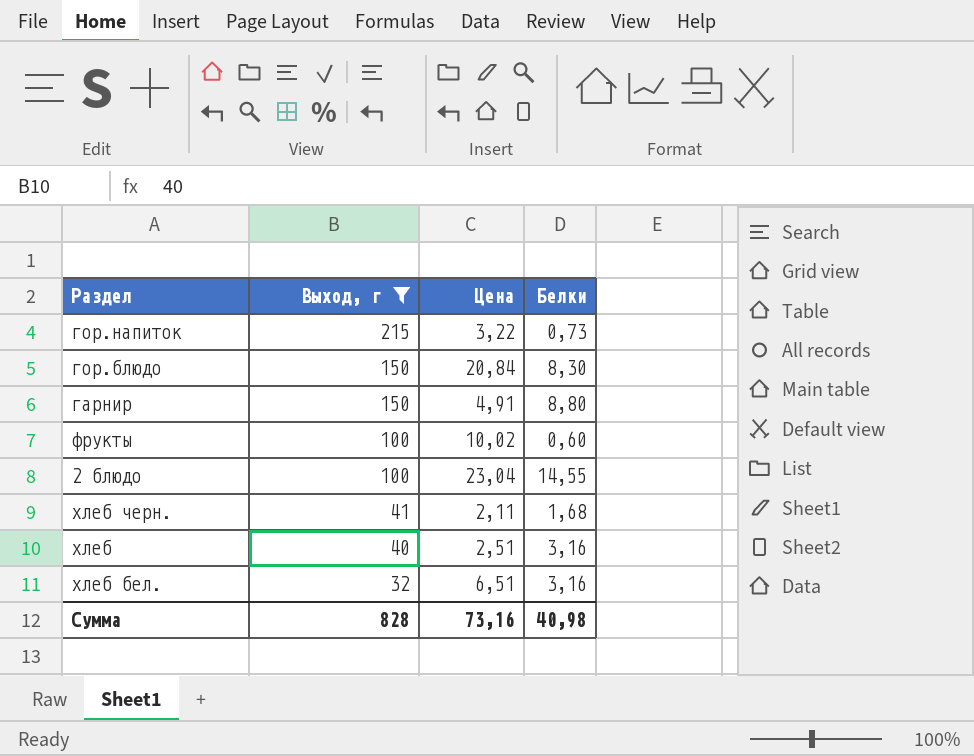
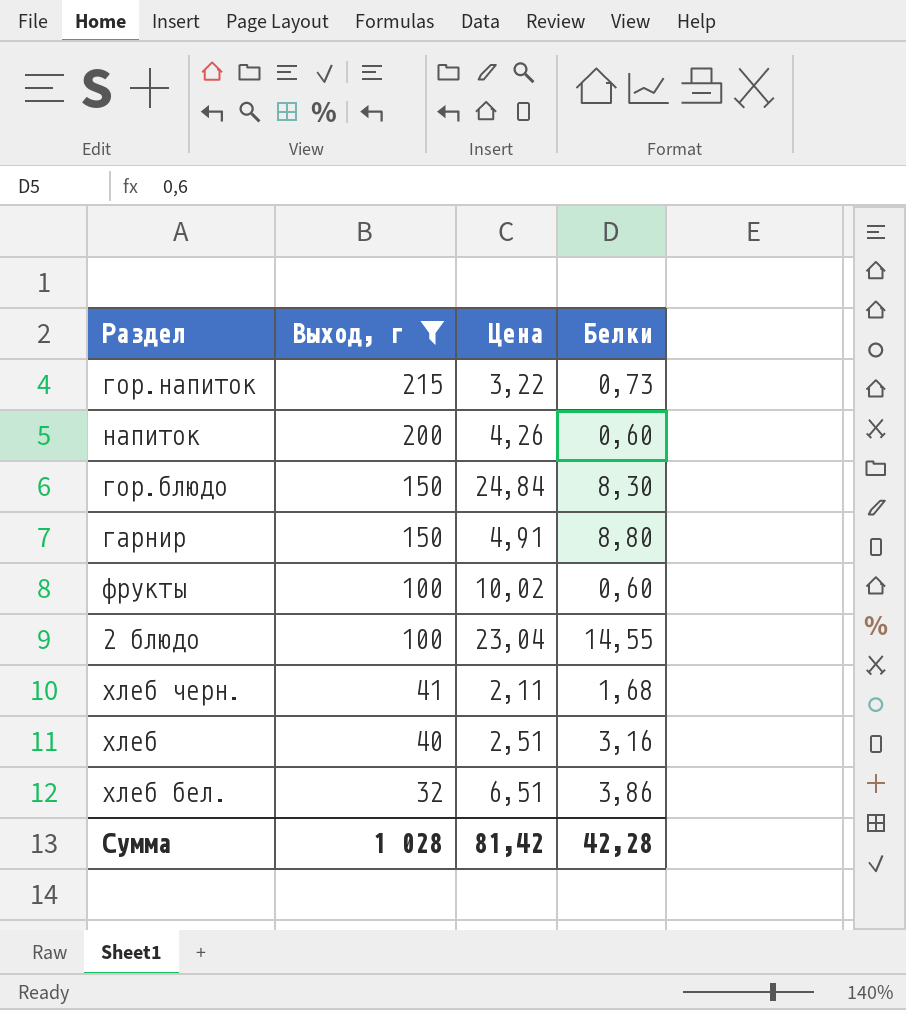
row напиток: none -> 200 | 4,26 | 0,60
гор.блюдо | Цена: 20,84 -> 24,84
хлеб бел. | Белки: 3,16 -> 3,86
Сумма | Выход, г: 828 -> 1 028
Сумма | Цена: 73,16 -> 81,42
Сумма | Белки: 40,98 -> 42,28

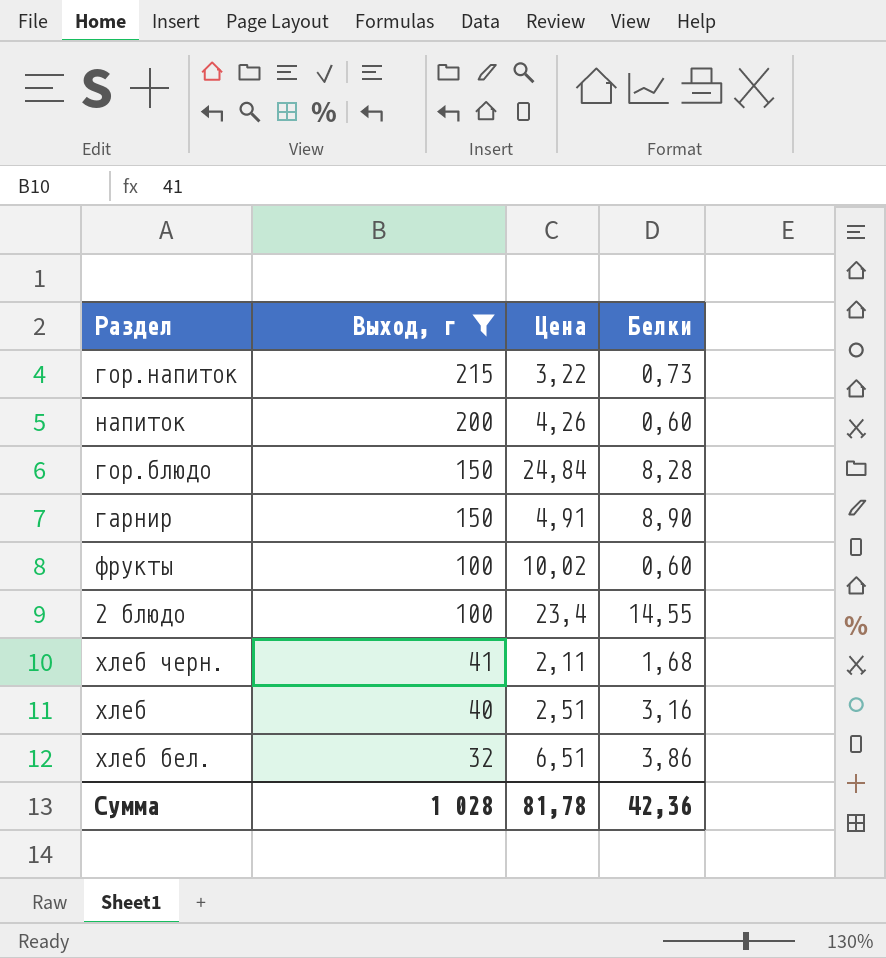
гор.блюдо | Белки: 8,30 -> 8,28
гарнир | Белки: 8,80 -> 8,90
2 блюдо | Цена: 23,04 -> 23,4
Сумма | Цена: 81,42 -> 81,78
Сумма | Белки: 42,28 -> 42,36

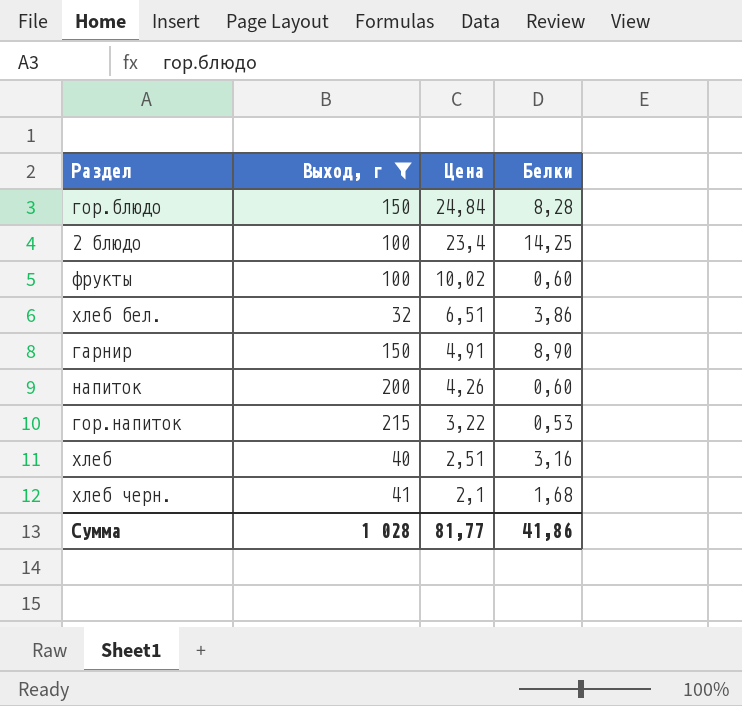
row order: Выход, г descending -> Цена descending
2 блюдо | Белки: 14,55 -> 14,25
гор.напиток | Белки: 0,73 -> 0,53
хлеб черн. | Цена: 2,11 -> 2,1
Сумма | Цена: 81,78 -> 81,77
Сумма | Белки: 42,36 -> 41,86

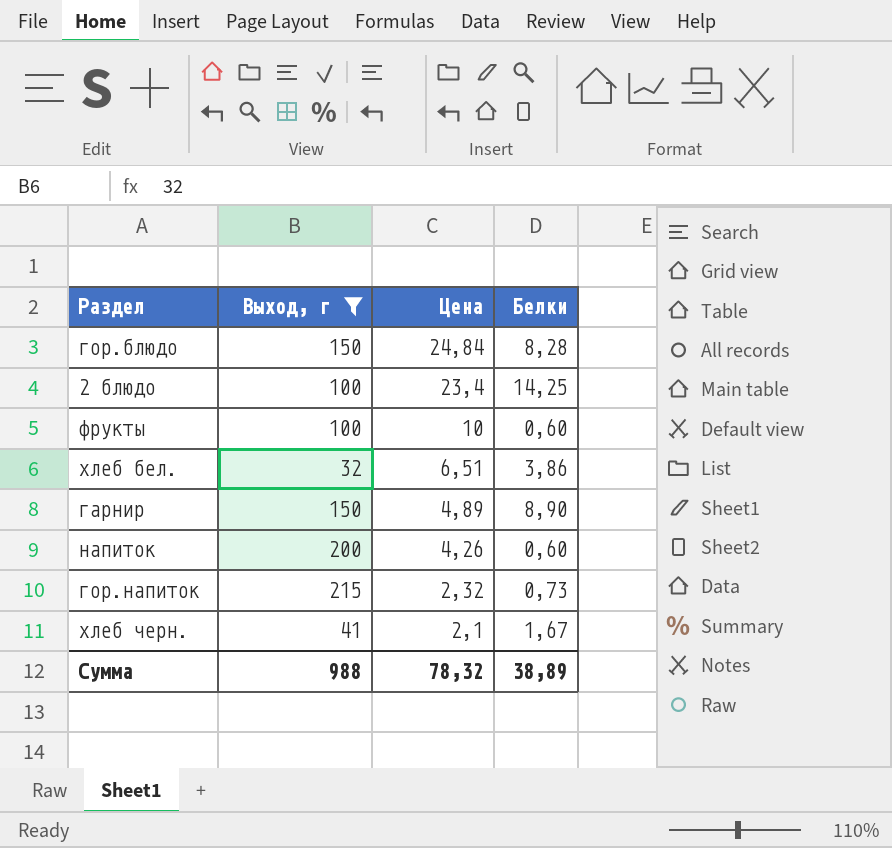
row хлеб: 40 | 2,51 | 3,16 -> none
фрукты | Цена: 10,02 -> 10
гарнир | Цена: 4,91 -> 4,89
гор.напиток | Цена: 3,22 -> 2,32
гор.напиток | Белки: 0,53 -> 0,73
хлеб черн. | Белки: 1,68 -> 1,67
Сумма | Выход, г: 1 028 -> 988
Сумма | Цена: 81,77 -> 78,32
Сумма | Белки: 41,86 -> 38,89

